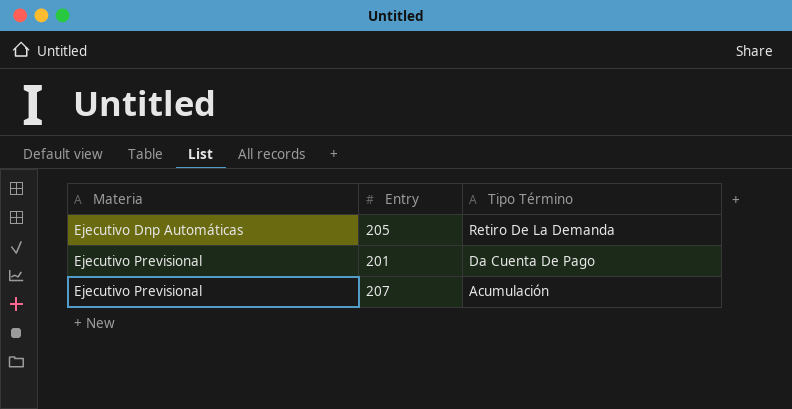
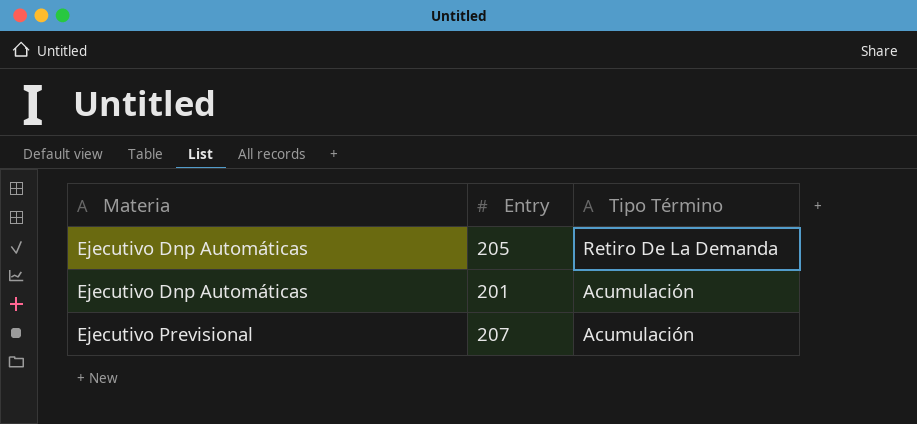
201 | Materia: Ejecutivo Previsional -> Ejecutivo Dnp Automáticas
201 | Tipo Término: Da Cuenta De Pago -> Acumulación

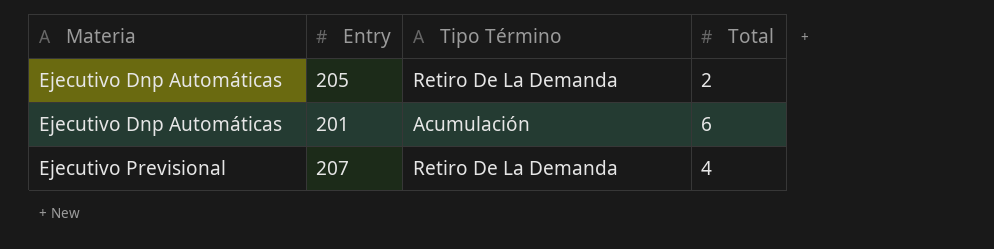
column Total | position: none -> 4
207 | Tipo Término: Acumulación -> Retiro De La Demanda

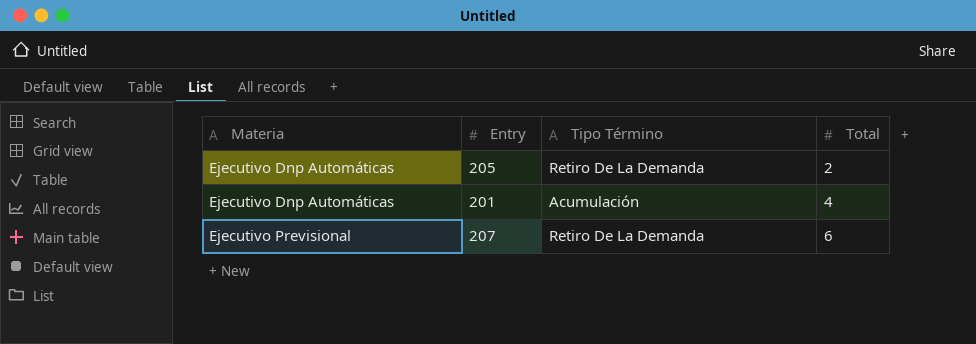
201 | Total: 6 -> 4
207 | Total: 4 -> 6

